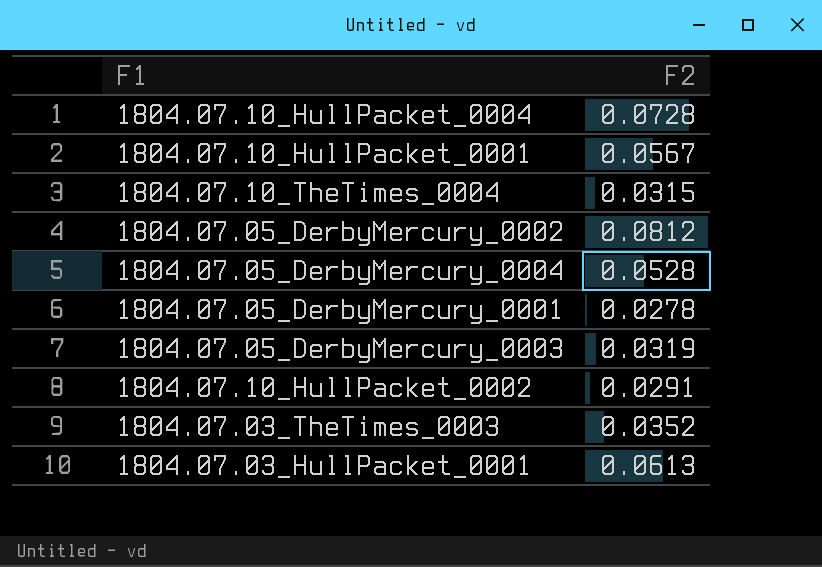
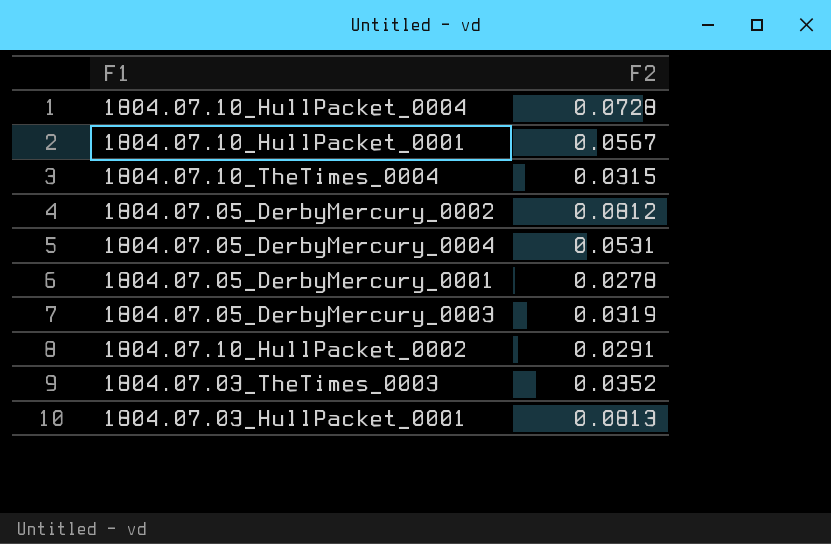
1804.07.05_DerbyMercury_0004 | F2: 0.0528 -> 0.0531
1804.07.03_HullPacket_0001 | F2: 0.0613 -> 0.0813

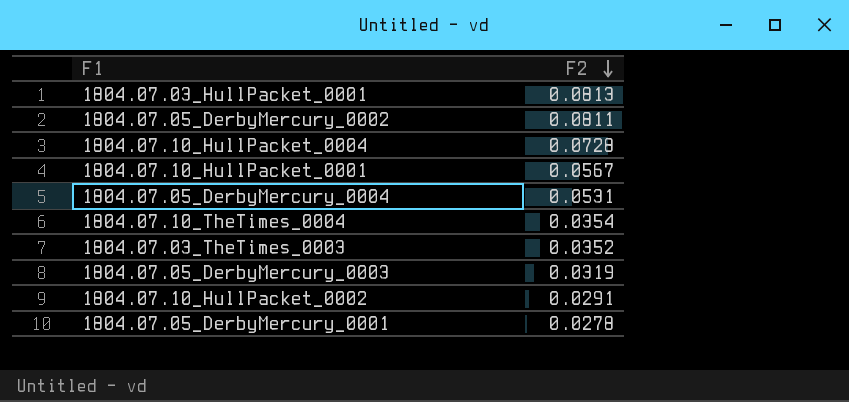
row order: none -> F2 descending
1804.07.05_DerbyMercury_0002 | F2: 0.0812 -> 0.0811
1804.07.10_TheTimes_0004 | F2: 0.0315 -> 0.0354

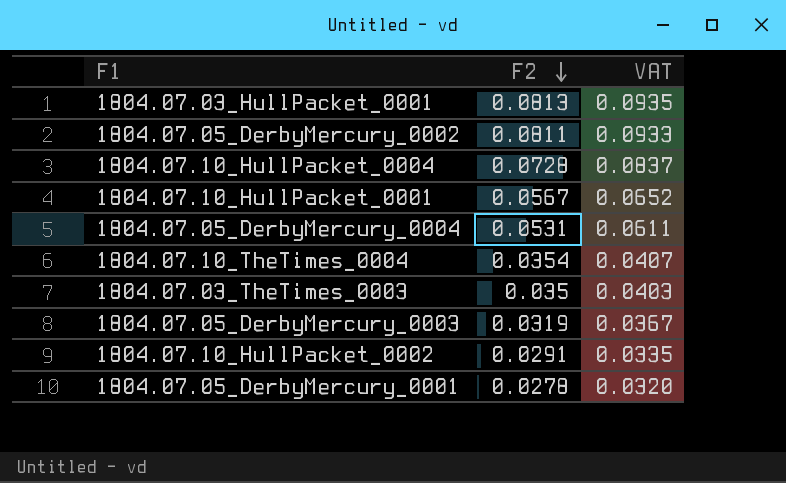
column VAT | formula: none -> [F2] * 1.15
1804.07.03_TheTimes_0003 | F2: 0.0352 -> 0.035

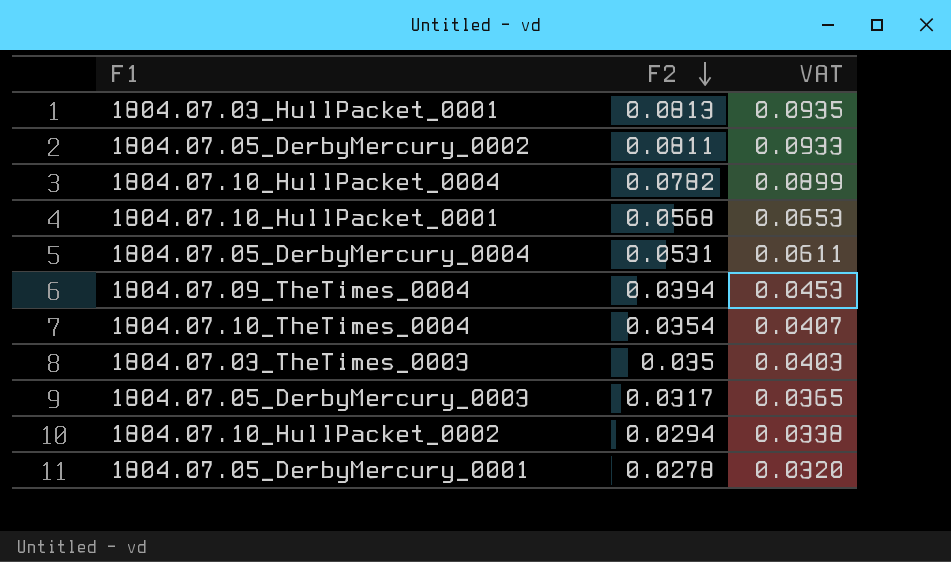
1804.07.10_HullPacket_0004 | F2: 0.0728 -> 0.0782
1804.07.10_HullPacket_0004 | VAT: 0.0837 -> 0.0899
1804.07.10_HullPacket_0001 | F2: 0.0567 -> 0.0568
1804.07.10_HullPacket_0001 | VAT: 0.0652 -> 0.0653
row 1804.07.09_TheTimes_0004: none -> 0.0394 | 0.0453
1804.07.05_DerbyMercury_0003 | F2: 0.0319 -> 0.0317
1804.07.05_DerbyMercury_0003 | VAT: 0.0367 -> 0.0365
1804.07.10_HullPacket_0002 | F2: 0.0291 -> 0.0294
1804.07.10_HullPacket_0002 | VAT: 0.0335 -> 0.0338

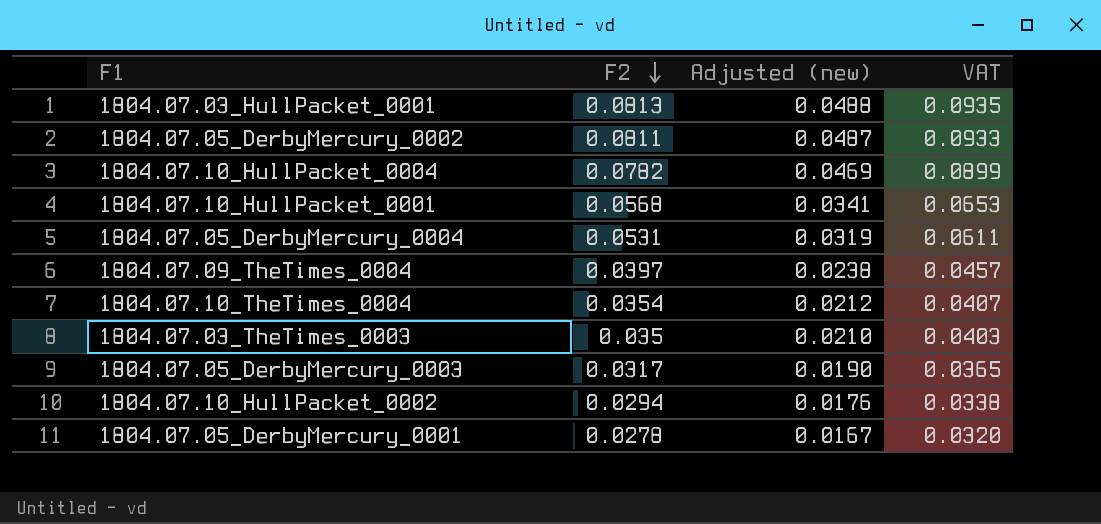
column Adjusted (new) | formula: none -> [F2] * 0.6
1804.07.09_TheTimes_0004 | F2: 0.0394 -> 0.0397
1804.07.09_TheTimes_0004 | VAT: 0.0453 -> 0.0457

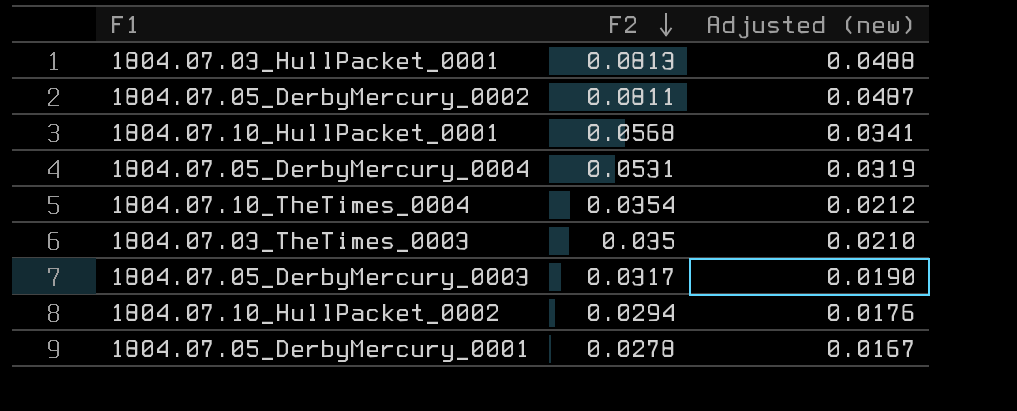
column VAT | formula: [F2] * 1.15 -> none
row 1804.07.10_HullPacket_0004: 0.0782 | 0.0469 | 0.0899 -> none
row 1804.07.09_TheTimes_0004: 0.0397 | 0.0238 | 0.0457 -> none

